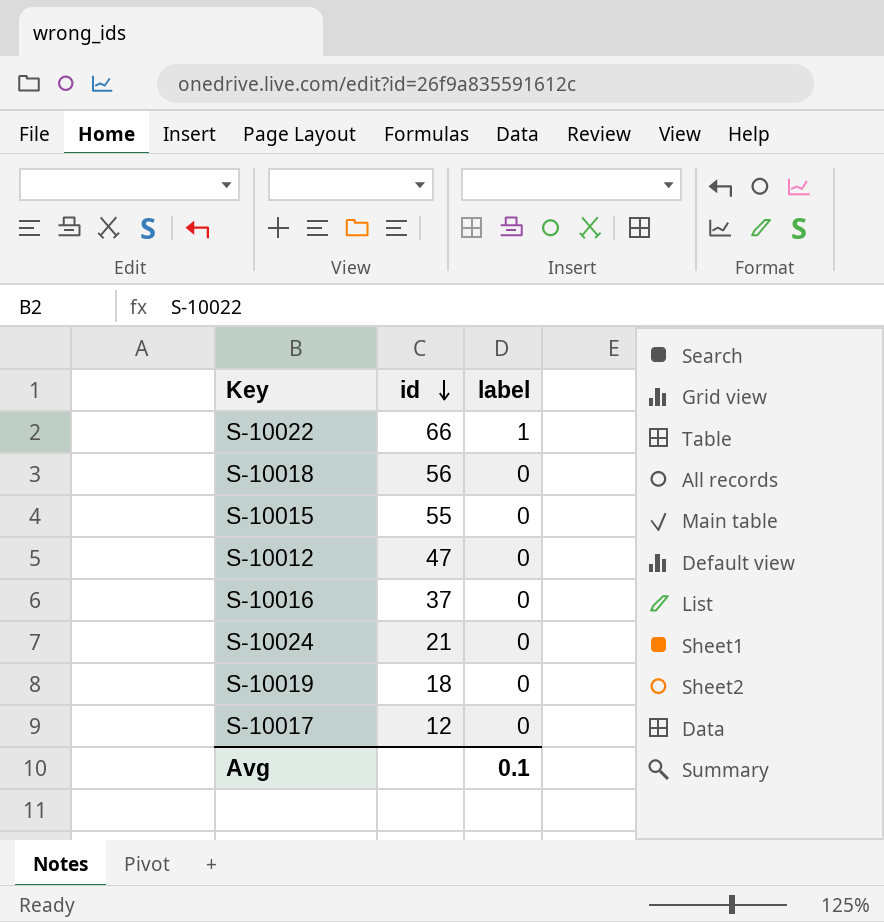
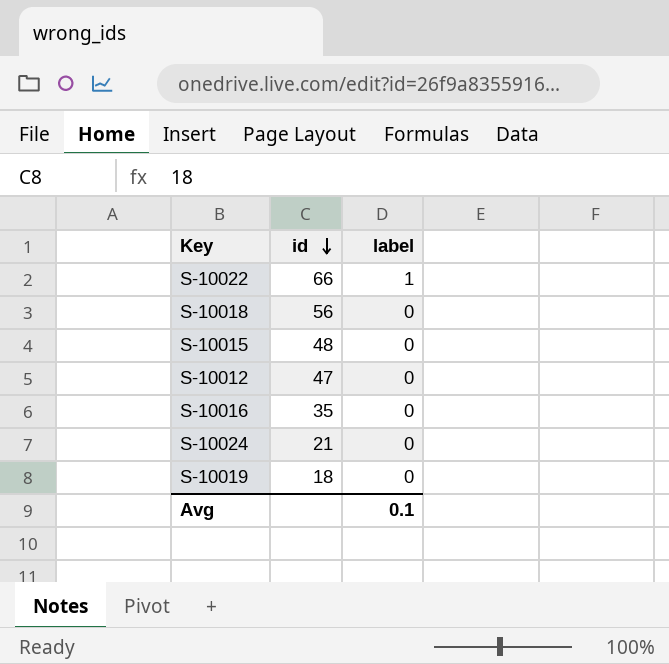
row S-10017: 12 | 0 -> none
S-10015 | id: 55 -> 48
S-10016 | id: 37 -> 35

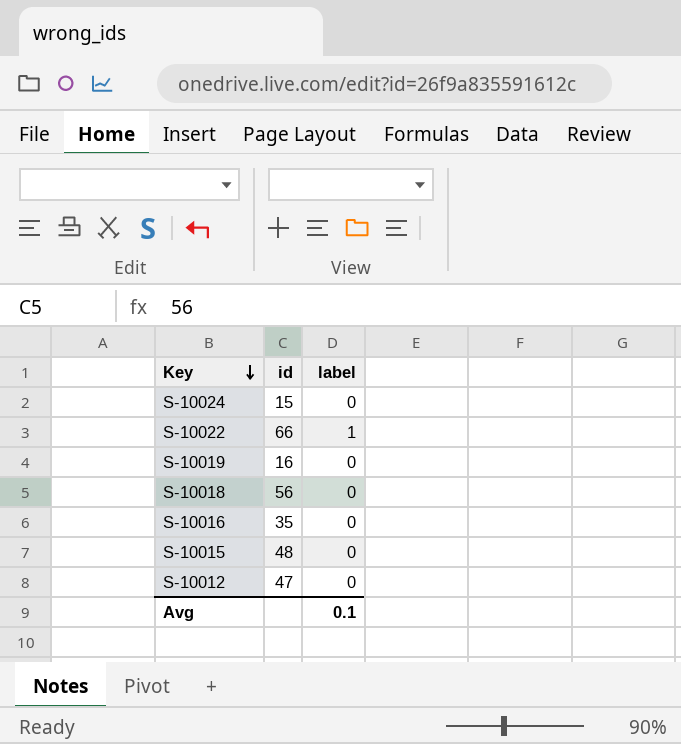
row order: id descending -> Key descending
S-10024 | id: 21 -> 15
S-10019 | id: 18 -> 16

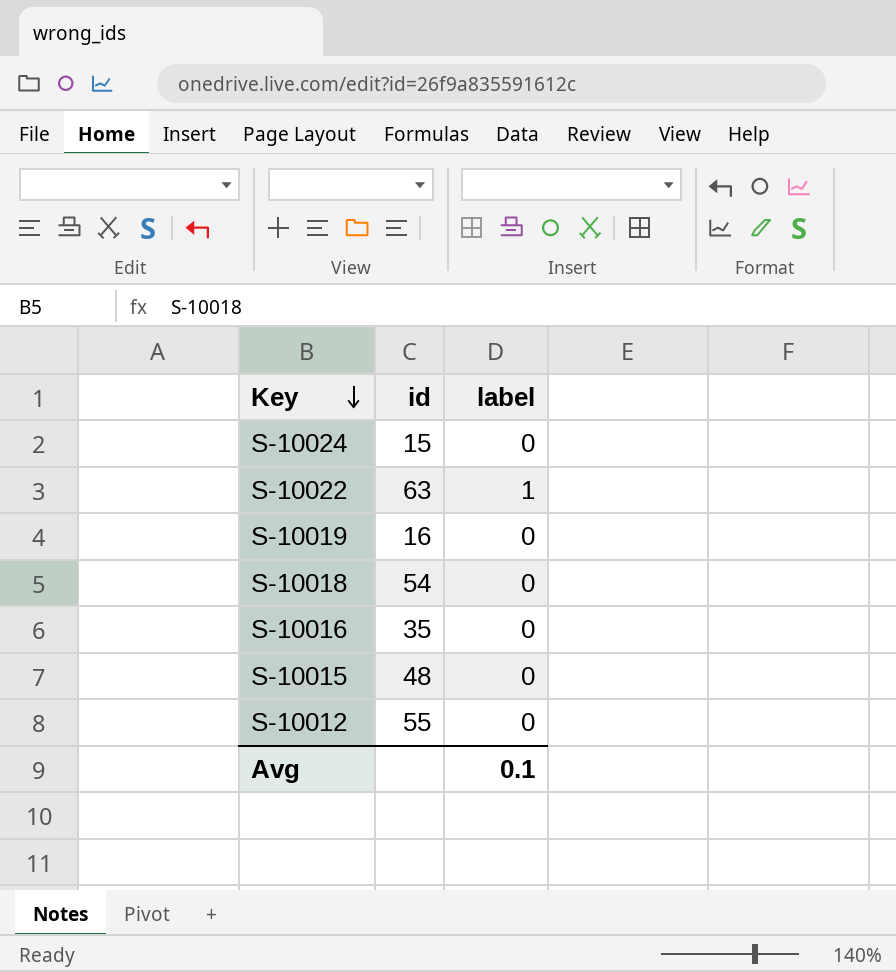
S-10022 | id: 66 -> 63
S-10018 | id: 56 -> 54
S-10012 | id: 47 -> 55

